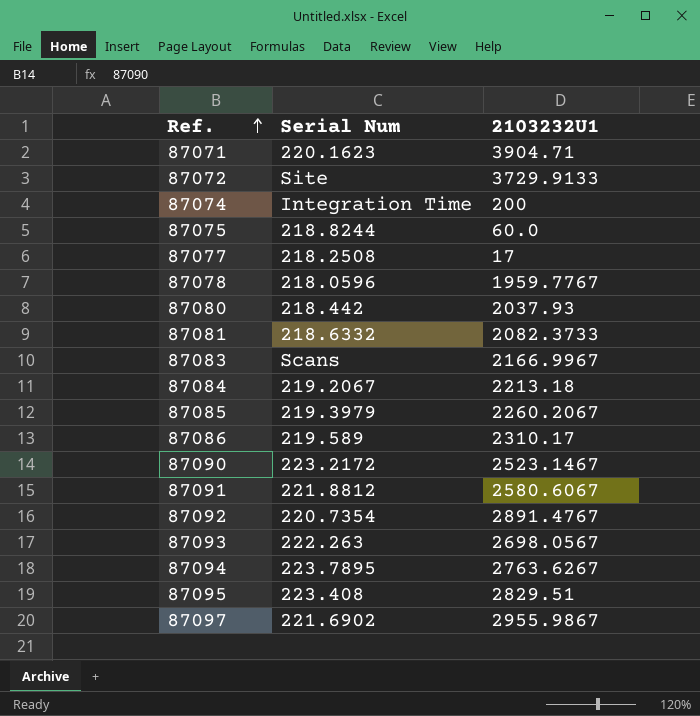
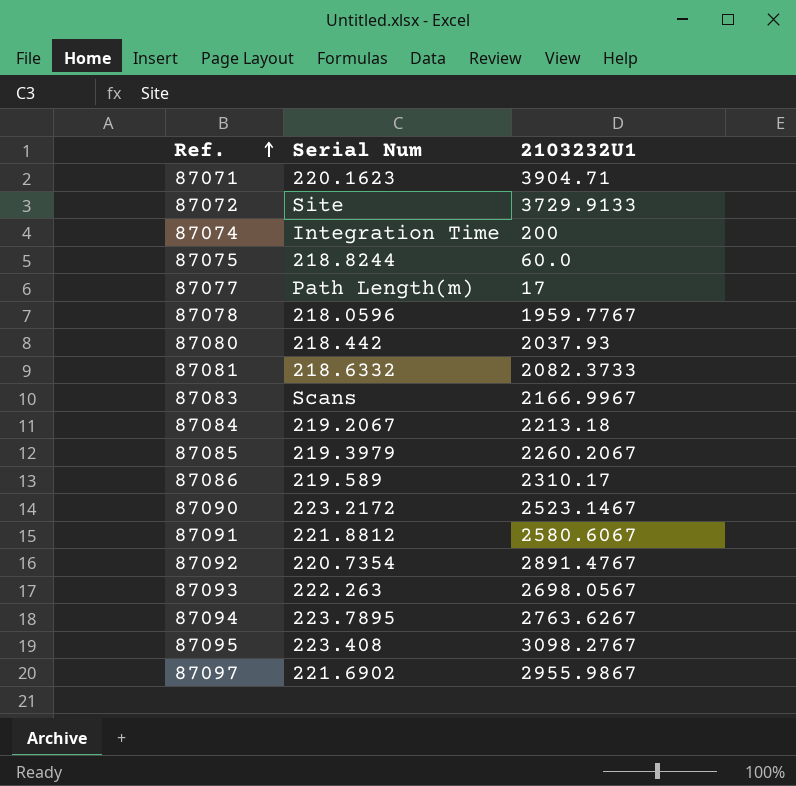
87077 | Serial Num: 218.2508 -> Path Length(m)
87095 | 2103232U1: 2829.51 -> 3098.2767

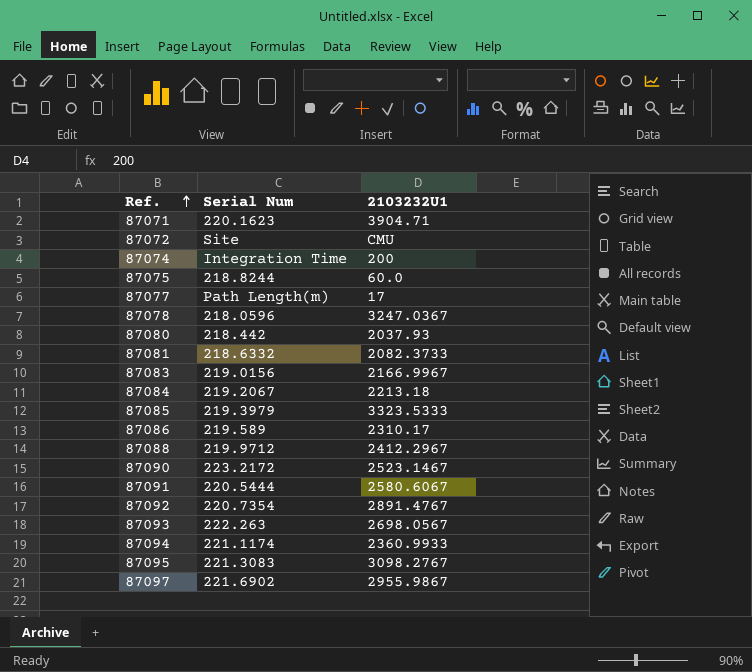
87072 | 2103232U1: 3729.9133 -> CMU
87078 | 2103232U1: 1959.7767 -> 3247.0367
87083 | Serial Num: Scans -> 219.0156
87085 | 2103232U1: 2260.2067 -> 3323.5333
row 87088: none -> 219.9712 | 2412.2967
87091 | Serial Num: 221.8812 -> 220.5444
87094 | Serial Num: 223.7895 -> 221.1174
87094 | 2103232U1: 2763.6267 -> 2360.9933
87095 | Serial Num: 223.408 -> 221.3083

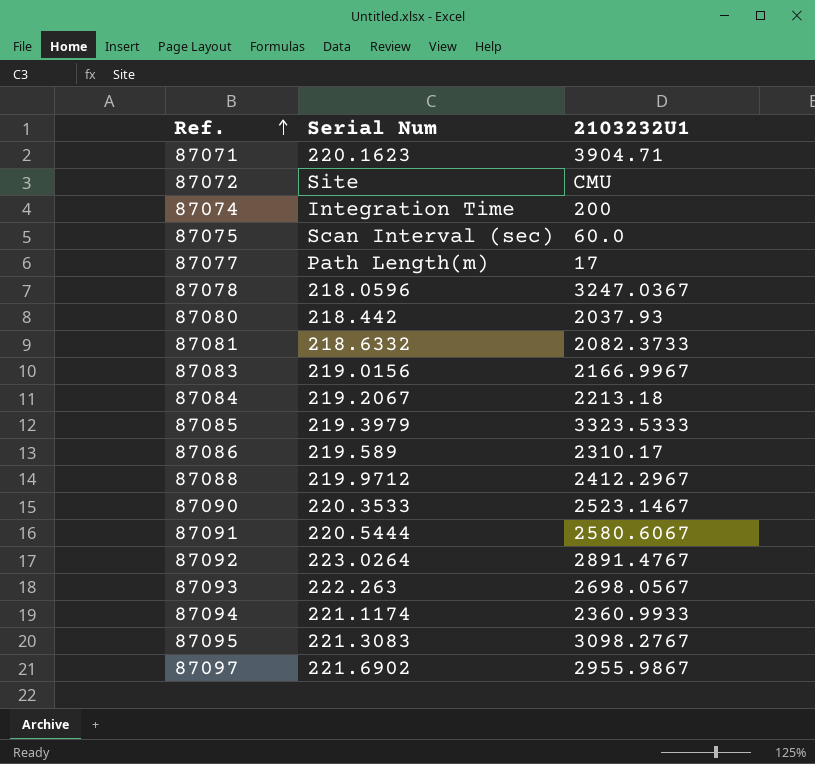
87075 | Serial Num: 218.8244 -> Scan Interval (sec)
87090 | Serial Num: 223.2172 -> 220.3533
87092 | Serial Num: 220.7354 -> 223.0264

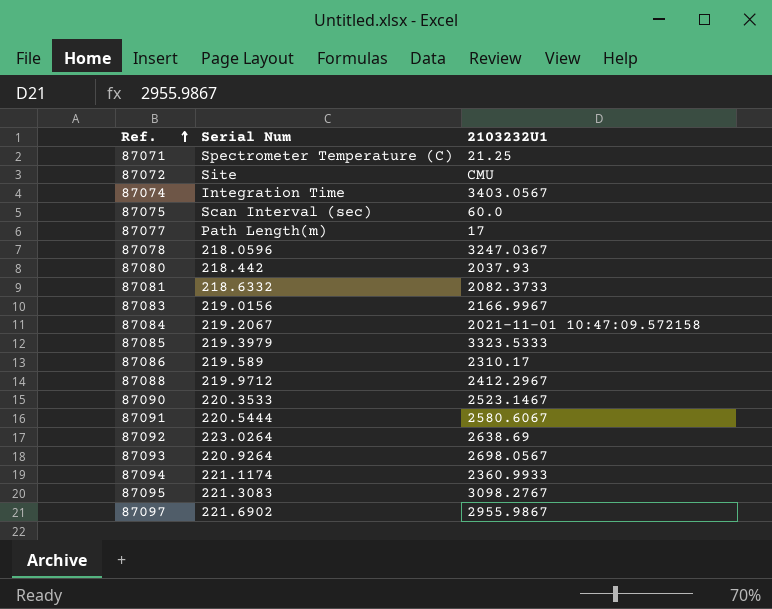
87071 | Serial Num: 220.1623 -> Spectrometer Temperature (C)
87071 | 2103232U1: 3904.71 -> 21.25
87074 | 2103232U1: 200 -> 3403.0567
87084 | 2103232U1: 2213.18 -> 2021-11-01 10:47:09.572158
87092 | 2103232U1: 2891.4767 -> 2638.69
87093 | Serial Num: 222.263 -> 220.9264

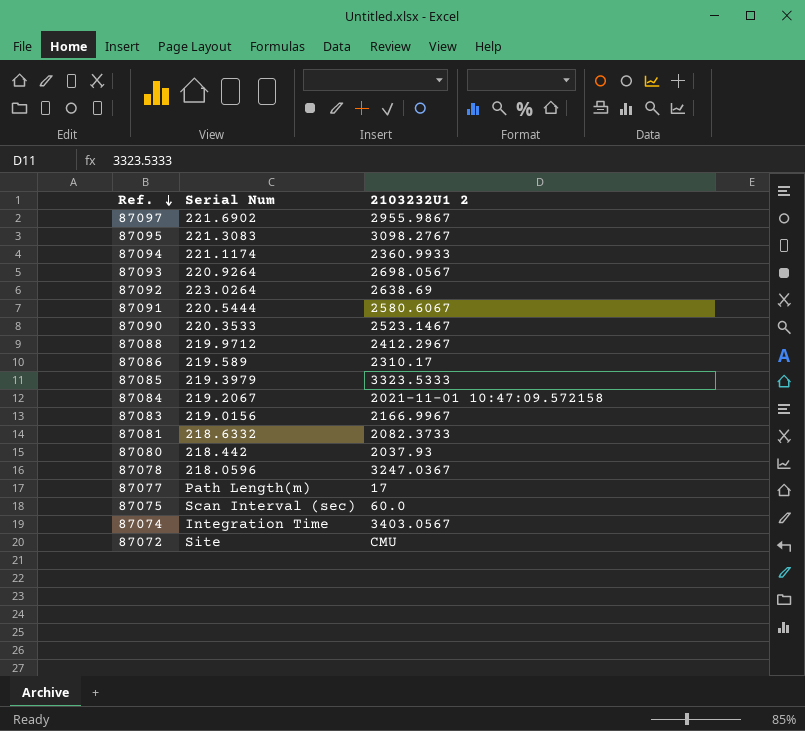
row order: Ref. ascending -> Ref. descending
column name: 2103232U1 -> 2103232U1 2
row 87071: Spectrometer Temperature (C) | 21.25 -> none

